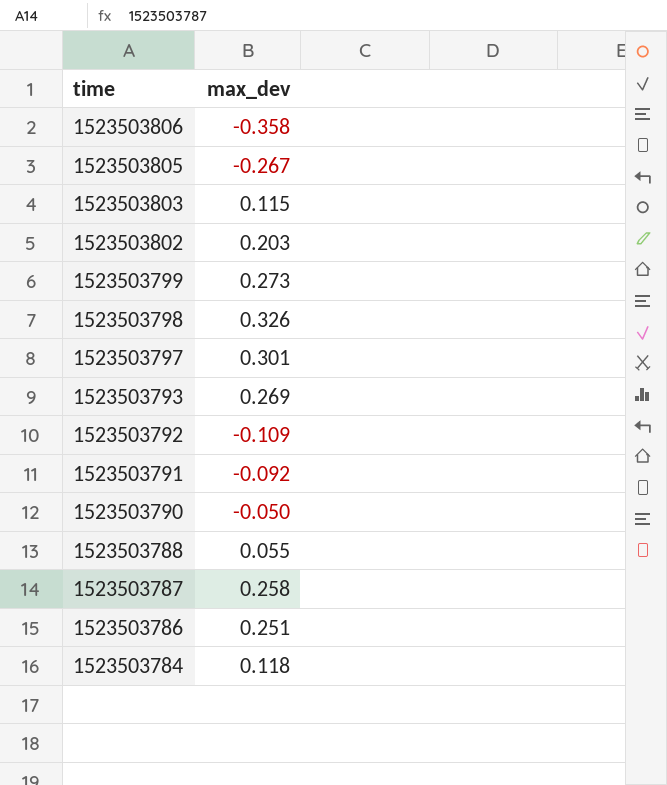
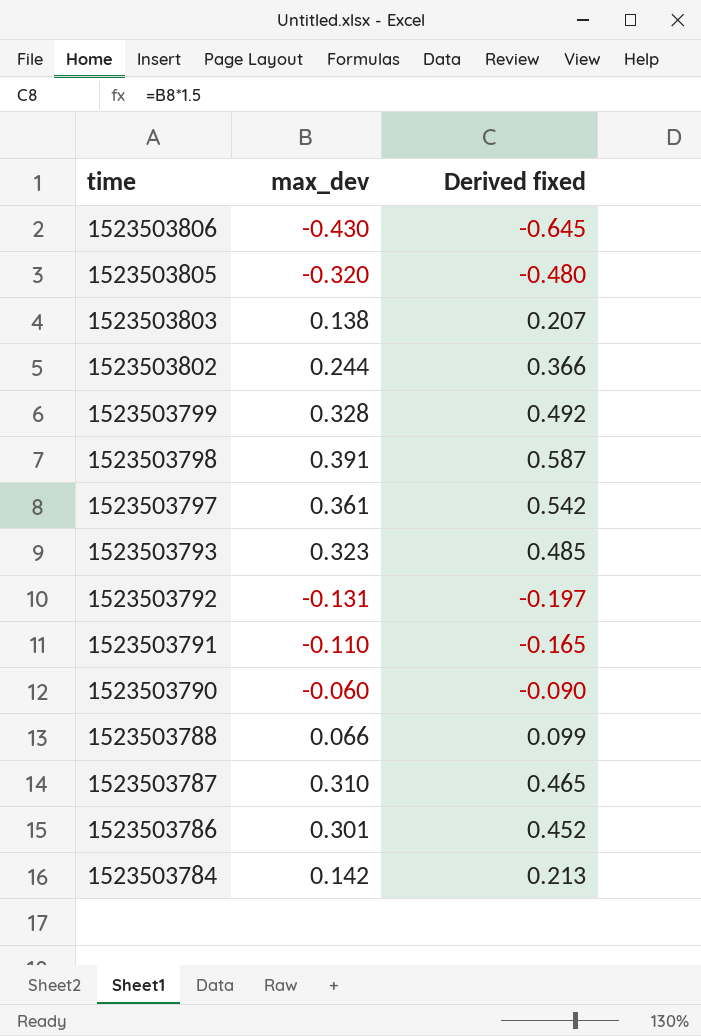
column Derived fixed | formula: none -> [max_dev] * 1.5
1523503806 | max_dev: -0.358 -> -0.430
1523503805 | max_dev: -0.267 -> -0.320
1523503803 | max_dev: 0.115 -> 0.138
1523503802 | max_dev: 0.203 -> 0.244
1523503799 | max_dev: 0.273 -> 0.328
1523503798 | max_dev: 0.326 -> 0.391
1523503797 | max_dev: 0.301 -> 0.361
1523503793 | max_dev: 0.269 -> 0.323
1523503792 | max_dev: -0.109 -> -0.131
1523503791 | max_dev: -0.092 -> -0.110
1523503790 | max_dev: -0.050 -> -0.060
1523503788 | max_dev: 0.055 -> 0.066
1523503787 | max_dev: 0.258 -> 0.310
1523503786 | max_dev: 0.251 -> 0.301
1523503784 | max_dev: 0.118 -> 0.142

